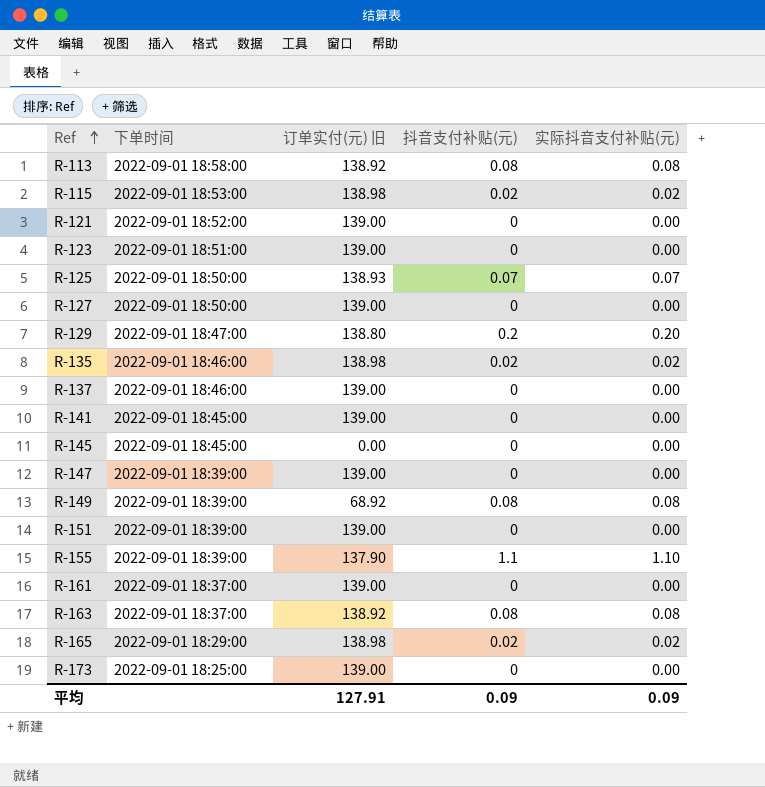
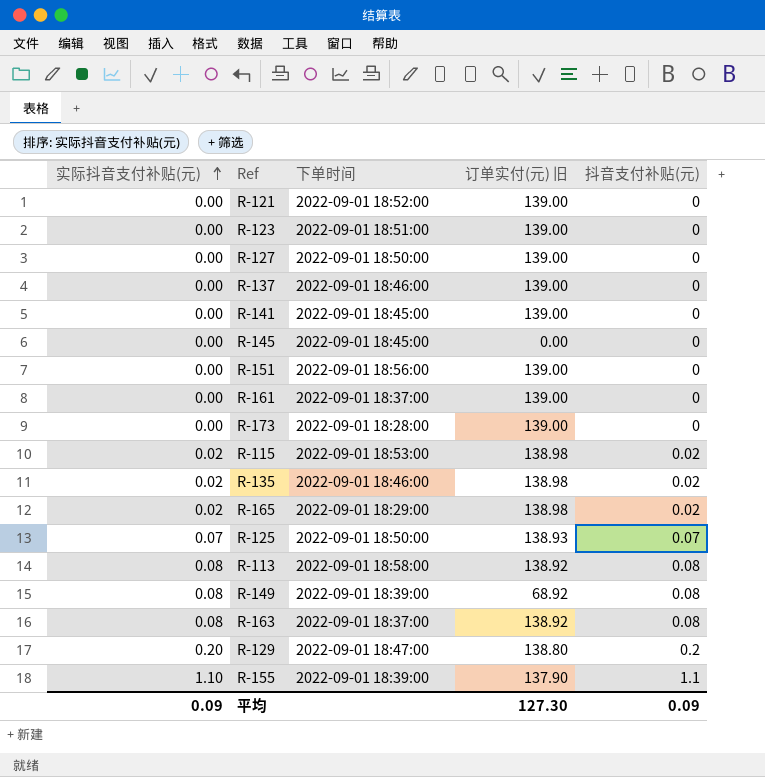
row order: Ref ascending -> 实际抖音支付补贴(元) ascending
column 实际抖音支付补贴(元) | position: 5 -> 1
row R-147: 2022-09-01 18:39:00 | 139.00 | 0 | 0.00 -> none
R-151 | 下单时间: 2022-09-01 18:39:00 -> 2022-09-01 18:56:00
R-173 | 下单时间: 2022-09-01 18:25:00 -> 2022-09-01 18:28:00
平均 | 订单实付(元) 旧: 127.91 -> 127.30

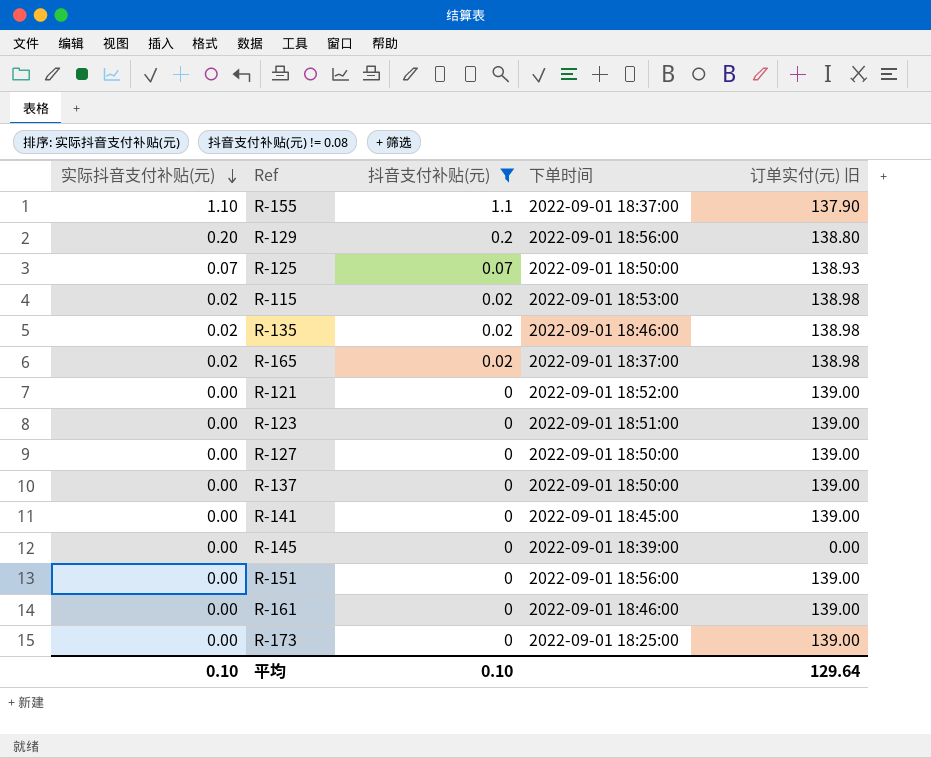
filter: none -> 抖音支付补贴(元) != 0.08
row order: 实际抖音支付补贴(元) ascending -> 实际抖音支付补贴(元) descending
column 抖音支付补贴(元) | position: 5 -> 3
R-155 | 下单时间: 2022-09-01 18:39:00 -> 2022-09-01 18:37:00
R-129 | 下单时间: 2022-09-01 18:47:00 -> 2022-09-01 18:56:00
R-165 | 下单时间: 2022-09-01 18:29:00 -> 2022-09-01 18:37:00
R-137 | 下单时间: 2022-09-01 18:46:00 -> 2022-09-01 18:50:00
R-145 | 下单时间: 2022-09-01 18:45:00 -> 2022-09-01 18:39:00
R-161 | 下单时间: 2022-09-01 18:37:00 -> 2022-09-01 18:46:00
R-173 | 下单时间: 2022-09-01 18:28:00 -> 2022-09-01 18:25:00
平均 | 实际抖音支付补贴(元): 0.09 -> 0.10
平均 | 抖音支付补贴(元): 0.09 -> 0.10
平均 | 订单实付(元) 旧: 127.30 -> 129.64

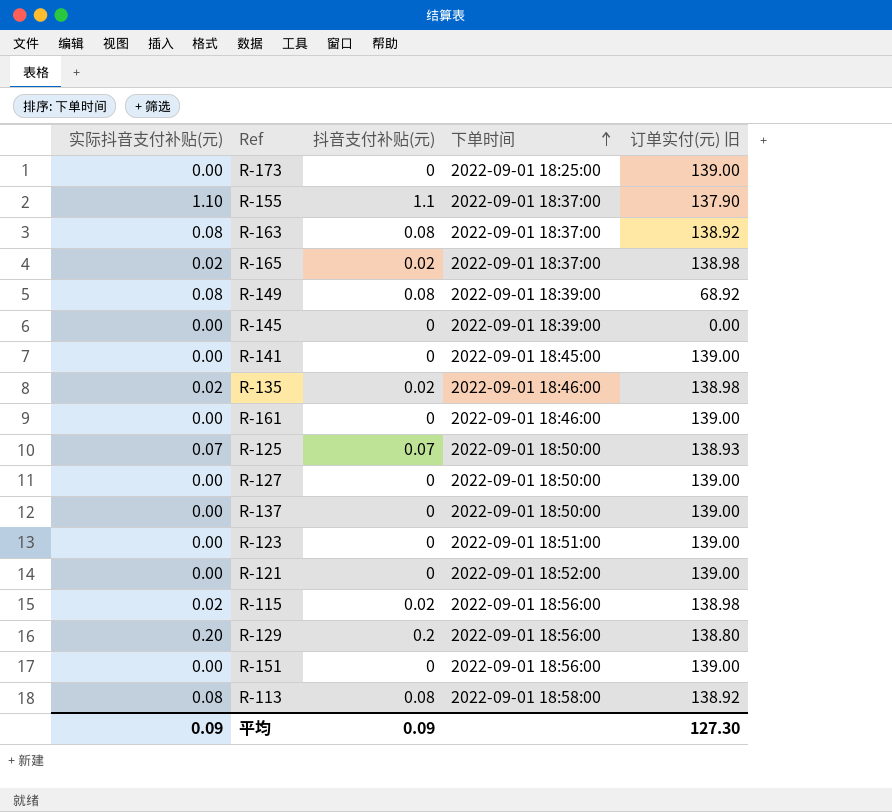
filter: 抖音支付补贴(元) != 0.08 -> none
row order: 实际抖音支付补贴(元) descending -> 下单时间 ascending
R-115 | 下单时间: 2022-09-01 18:53:00 -> 2022-09-01 18:56:00
平均 | 实际抖音支付补贴(元): 0.10 -> 0.09
平均 | 抖音支付补贴(元): 0.10 -> 0.09
平均 | 订单实付(元) 旧: 129.64 -> 127.30

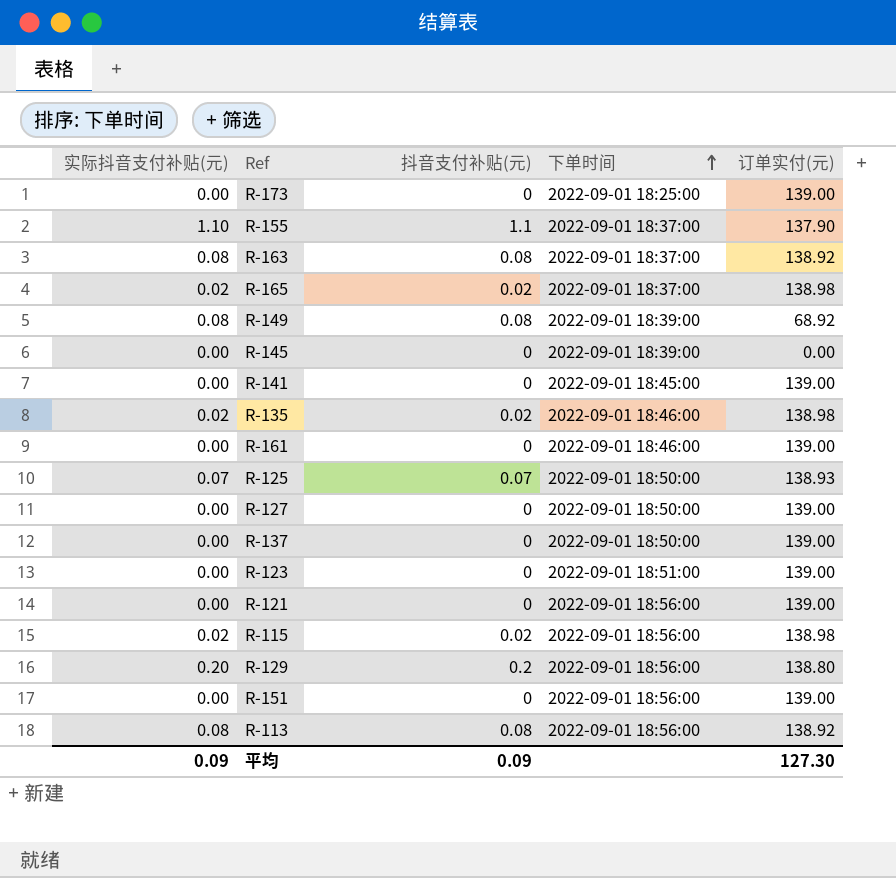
column name: 订单实付(元) 旧 -> 订单实付(元)
R-121 | 下单时间: 2022-09-01 18:52:00 -> 2022-09-01 18:56:00
R-113 | 下单时间: 2022-09-01 18:58:00 -> 2022-09-01 18:56:00

